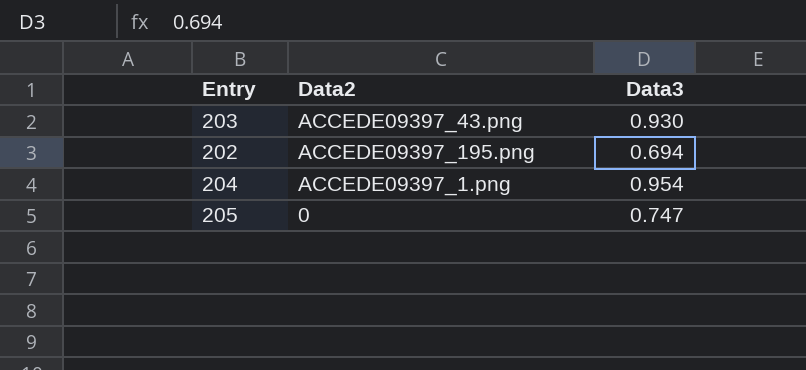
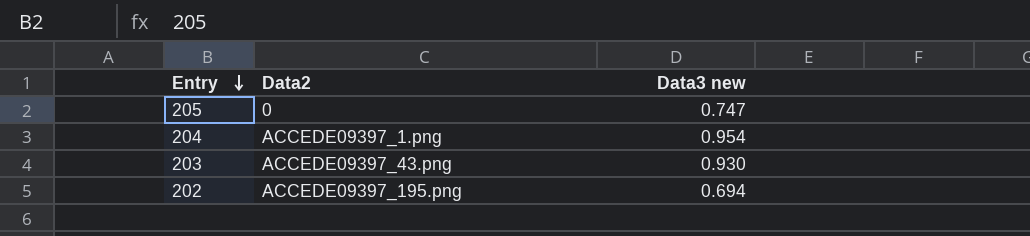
row order: none -> Entry descending
column name: Data3 -> Data3 new

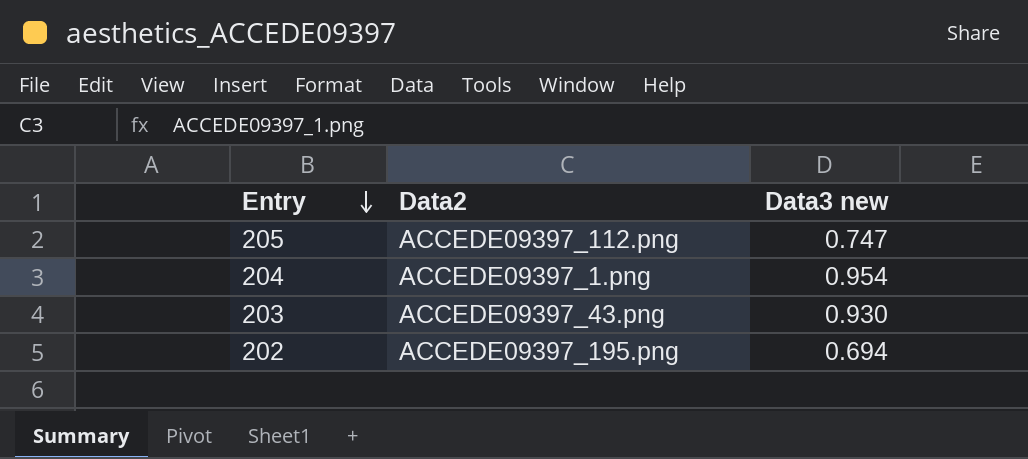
205 | Data2: 0 -> ACCEDE09397_112.png

